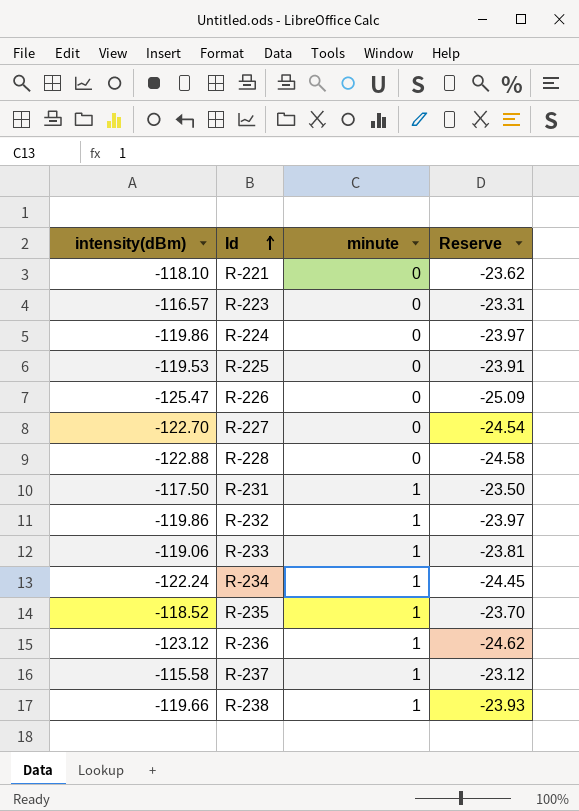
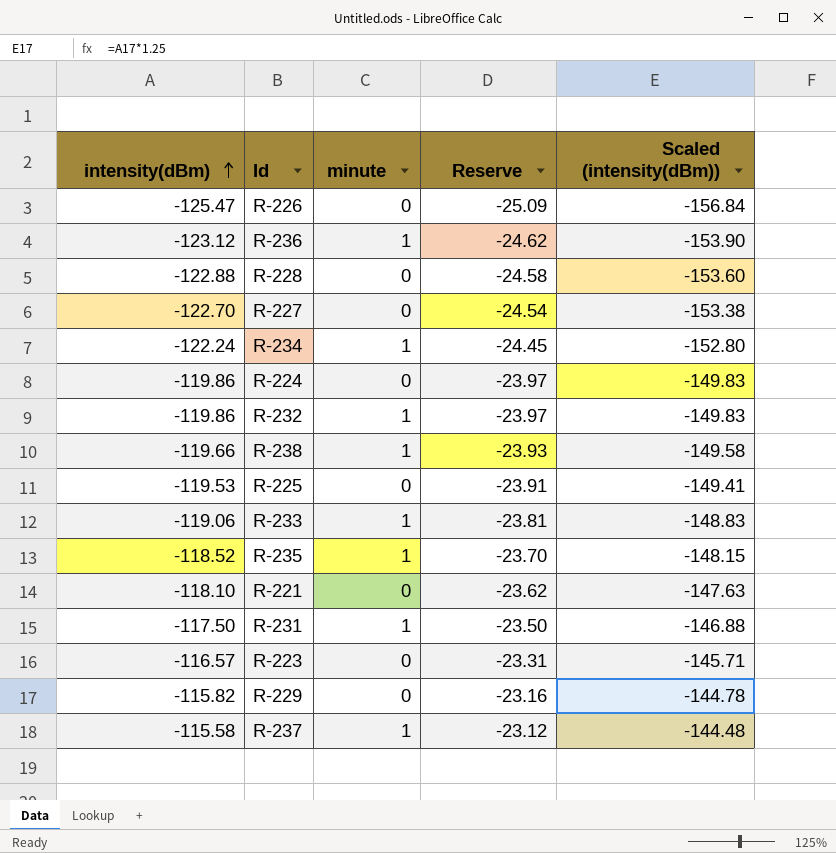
row order: Id ascending -> intensity(dBm) ascending
column Scaled (intensity(dBm)) | formula: none -> [intensity(dBm)] * 1.25
row R-229: none -> -115.82 | 0 | -23.16 | -144.78

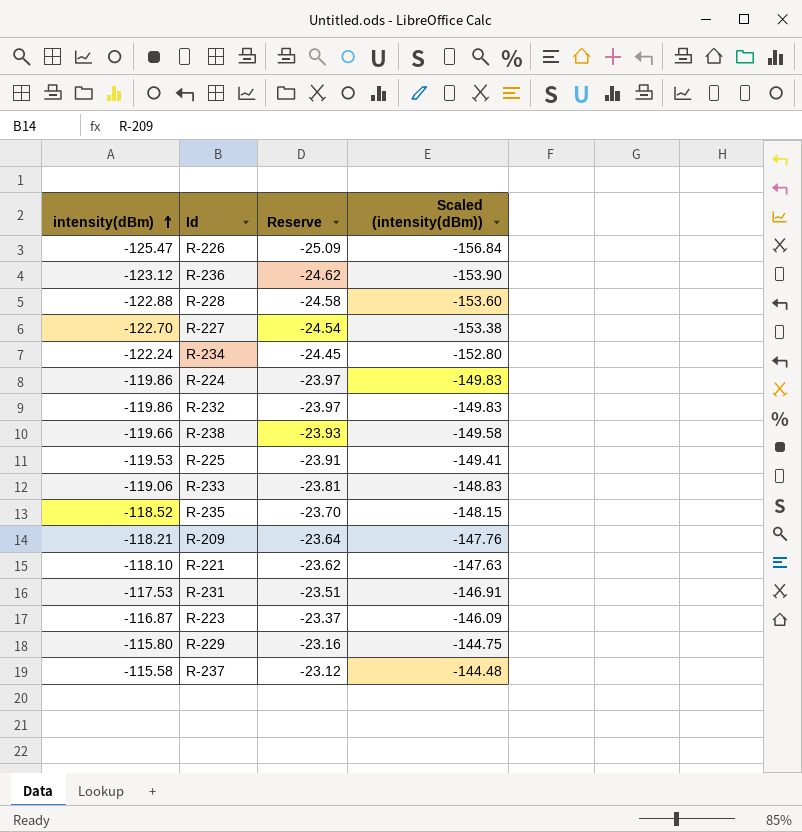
column minute | position: 3 -> none
row R-209: none -> -118.21 | -23.64 | -147.76
R-231 | intensity(dBm): -117.50 -> -117.53
R-231 | Reserve: -23.50 -> -23.51
R-231 | Scaled (intensity(dBm)): -146.88 -> -146.91
R-223 | intensity(dBm): -116.57 -> -116.87
R-223 | Reserve: -23.31 -> -23.37
R-223 | Scaled (intensity(dBm)): -145.71 -> -146.09
R-229 | intensity(dBm): -115.82 -> -115.80
R-229 | Scaled (intensity(dBm)): -144.78 -> -144.75

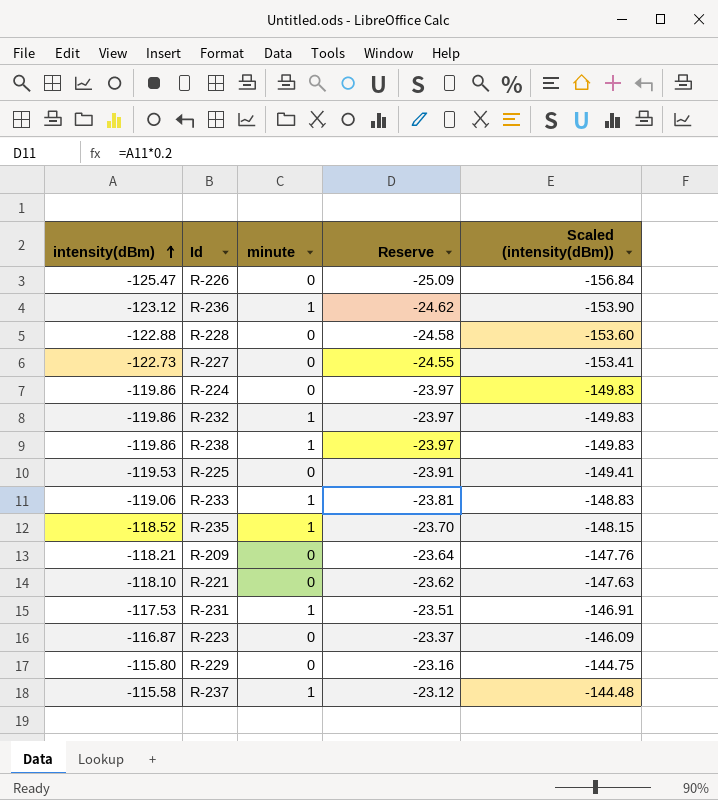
column minute | position: none -> 3
row R-234: -122.24 | -24.45 | -152.80 -> none
R-227 | intensity(dBm): -122.70 -> -122.73
R-227 | Reserve: -24.54 -> -24.55
R-227 | Scaled (intensity(dBm)): -153.38 -> -153.41
R-238 | intensity(dBm): -119.66 -> -119.86
R-238 | Reserve: -23.93 -> -23.97
R-238 | Scaled (intensity(dBm)): -149.58 -> -149.83

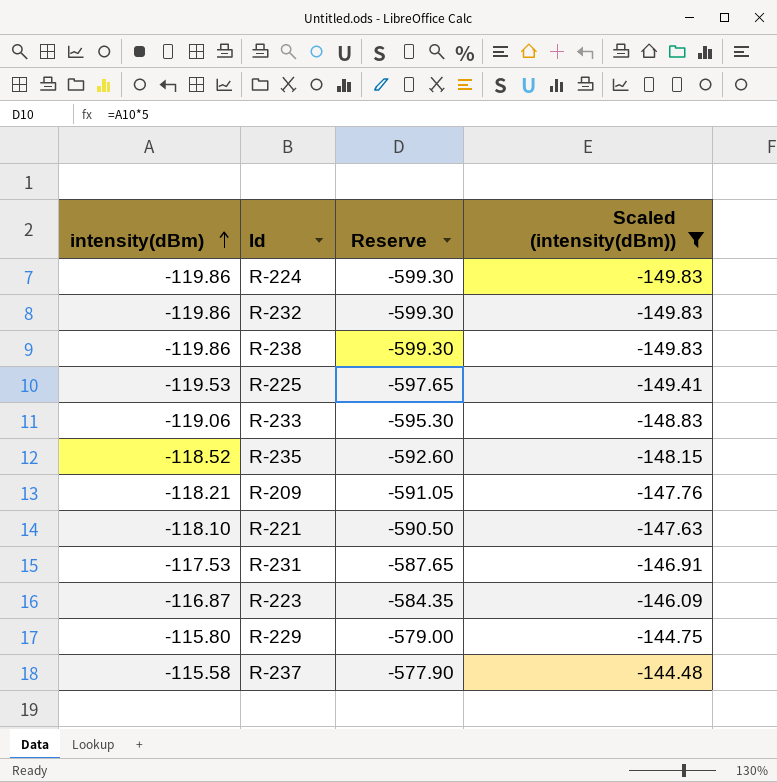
filter: none -> Scaled (intensity(dBm)) >= -149.83
column minute | position: 3 -> none
column Reserve | formula: [intensity(dBm)] * 0.2 -> [intensity(dBm)] * 5

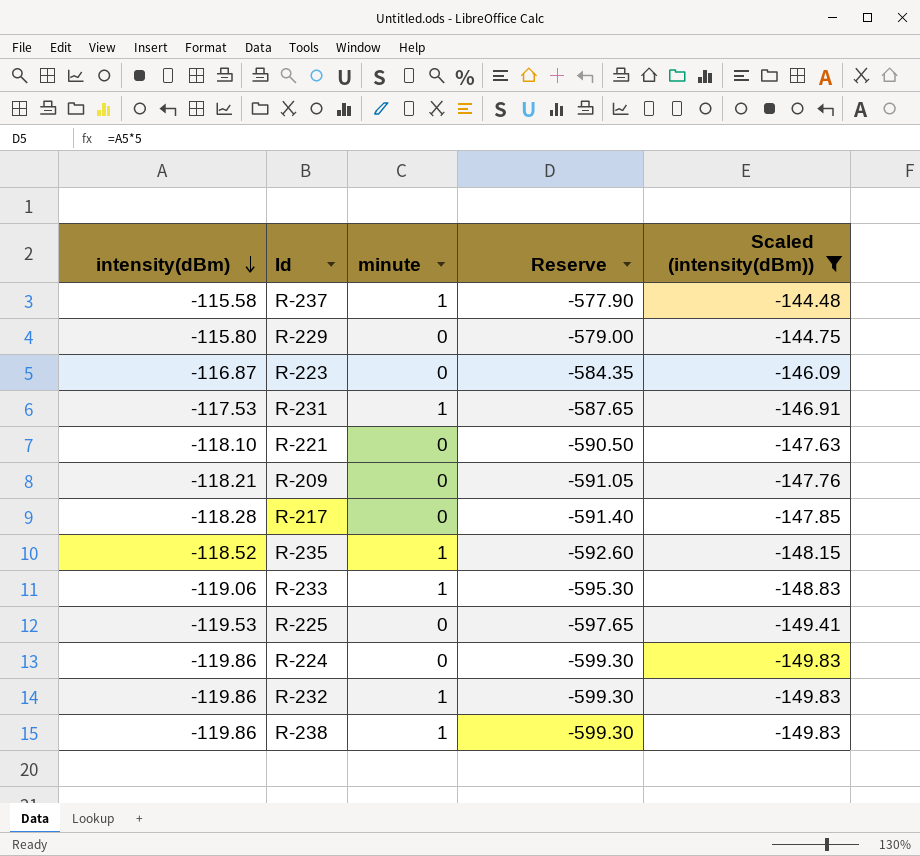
row order: intensity(dBm) ascending -> intensity(dBm) descending
column minute | position: none -> 3
row R-217: none -> -118.28 | 0 | -591.40 | -147.85

